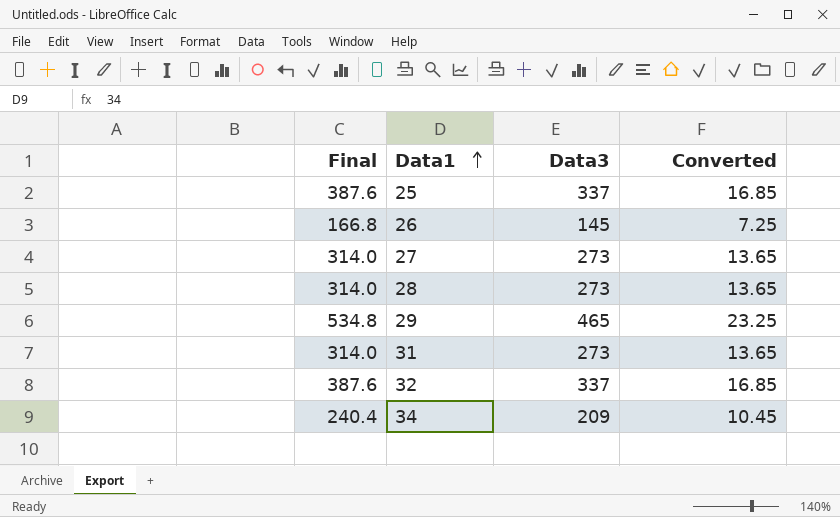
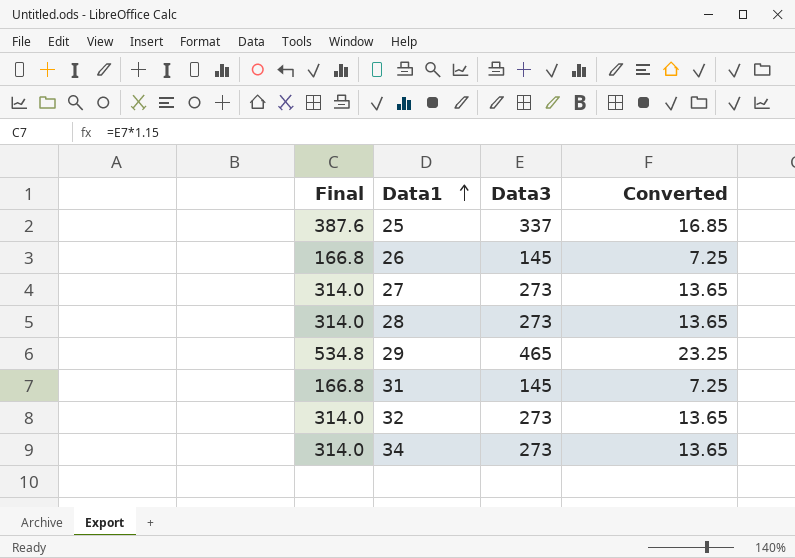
31 | Final: 314.0 -> 166.8
31 | Data3: 273 -> 145
31 | Converted: 13.65 -> 7.25
32 | Final: 387.6 -> 314.0
32 | Data3: 337 -> 273
32 | Converted: 16.85 -> 13.65
34 | Final: 240.4 -> 314.0
34 | Data3: 209 -> 273
34 | Converted: 10.45 -> 13.65

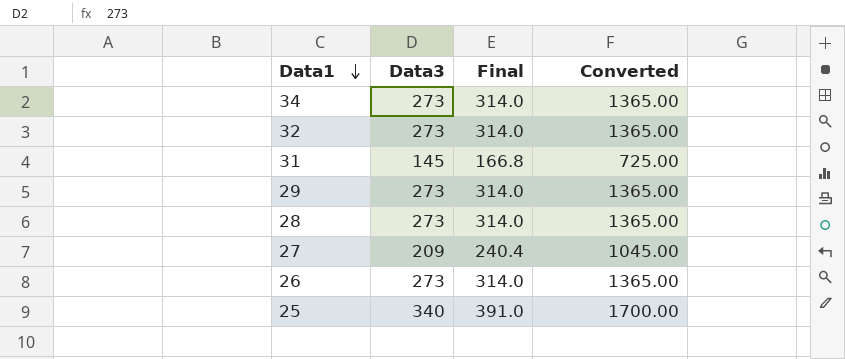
row order: Data1 ascending -> Data1 descending
column Final | position: 1 -> 3
column Converted | formula: [Data3] * 0.05 -> [Data3] * 5
29 | Data3: 465 -> 273
29 | Final: 534.8 -> 314.0
27 | Data3: 273 -> 209
27 | Final: 314.0 -> 240.4
26 | Data3: 145 -> 273
26 | Final: 166.8 -> 314.0
25 | Data3: 337 -> 340
25 | Final: 387.6 -> 391.0

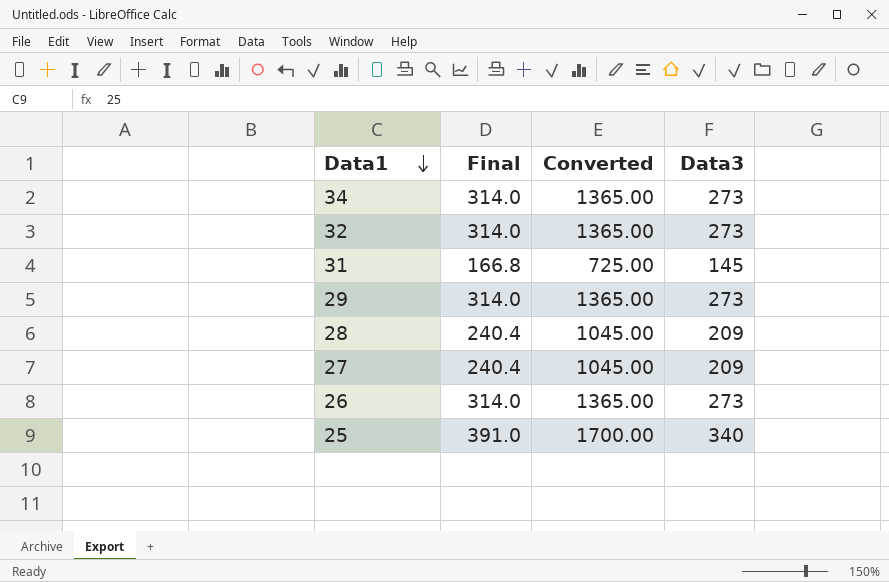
column Data3 | position: 2 -> 4
28 | Final: 314.0 -> 240.4
28 | Converted: 1365.00 -> 1045.00
28 | Data3: 273 -> 209

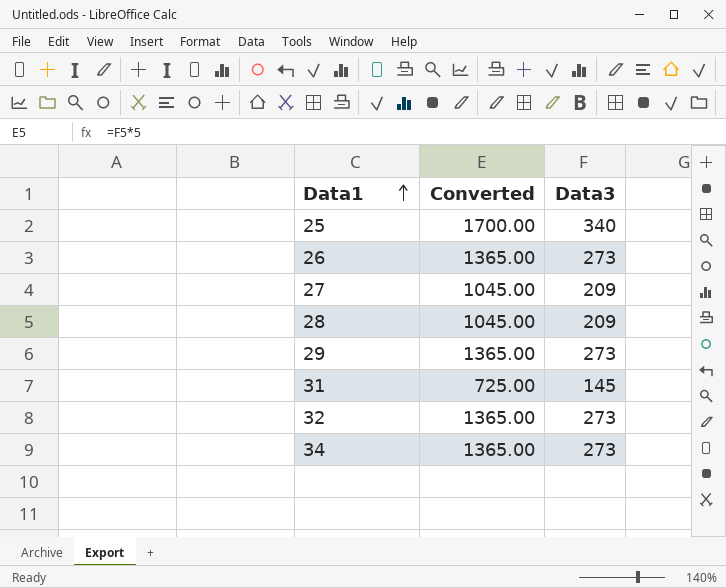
row order: Data1 descending -> Data1 ascending
column Final | formula: [Data3] * 1.15 -> none

